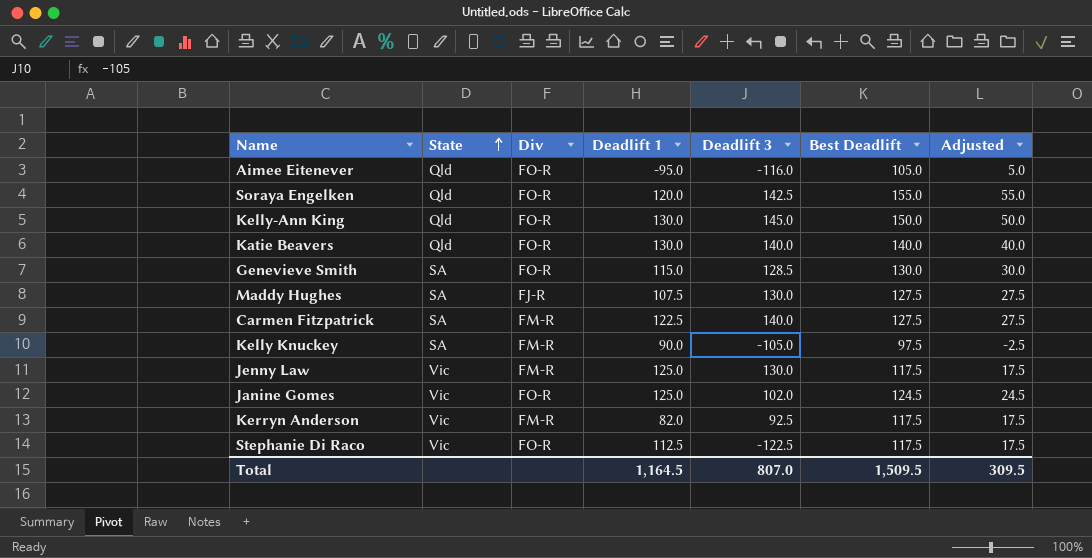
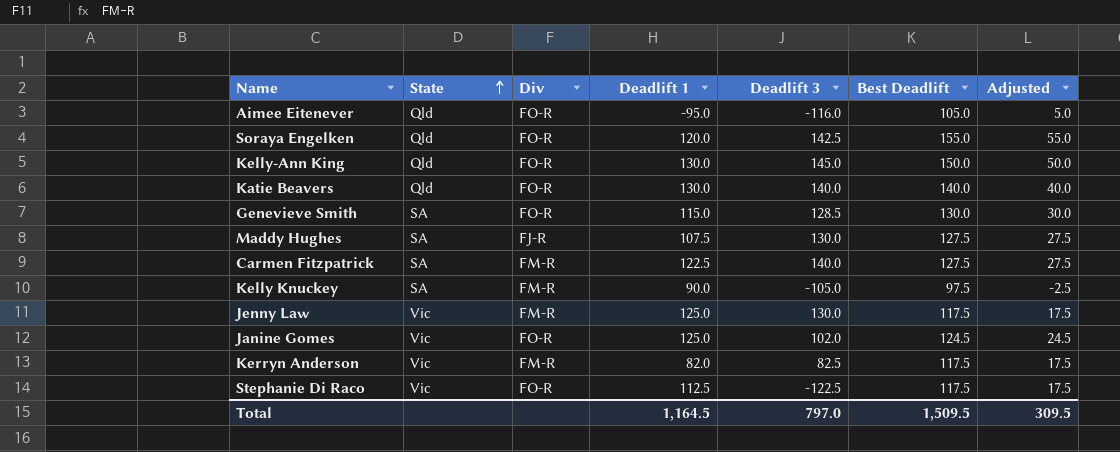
Kerryn Anderson | Deadlift 3: 92.5 -> 82.5
Total | Deadlift 3: 807.0 -> 797.0

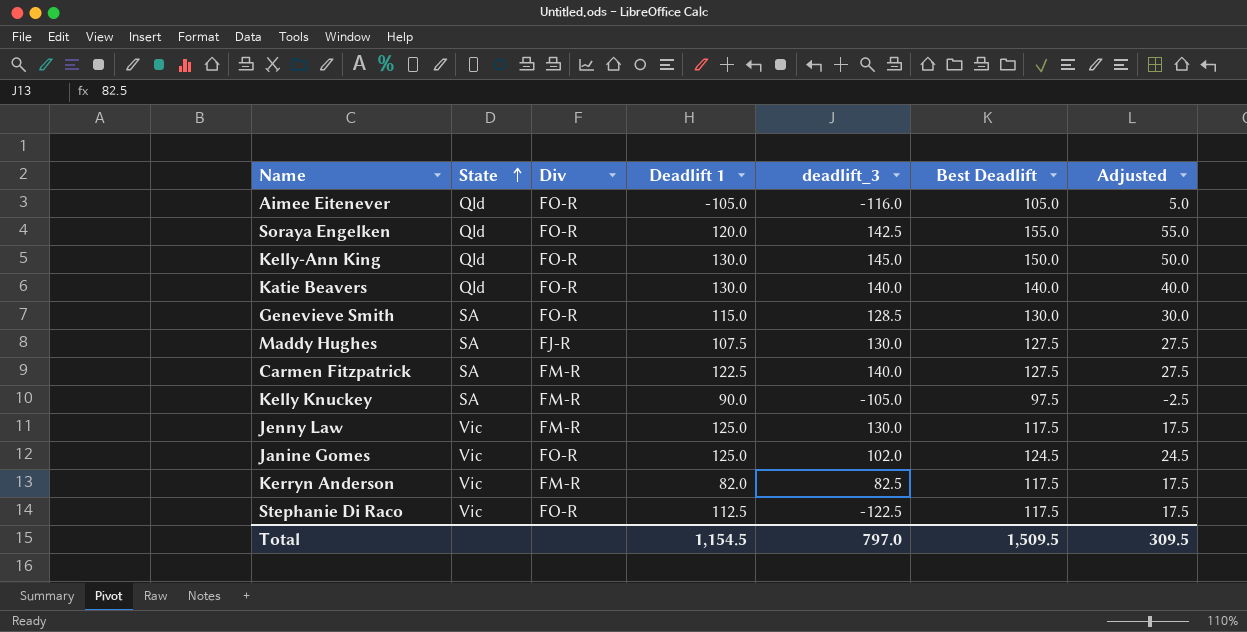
column name: Deadlift 3 -> deadlift_3
Aimee Eitenever | Deadlift 1: -95.0 -> -105.0
Total | Deadlift 1: 1,164.5 -> 1,154.5

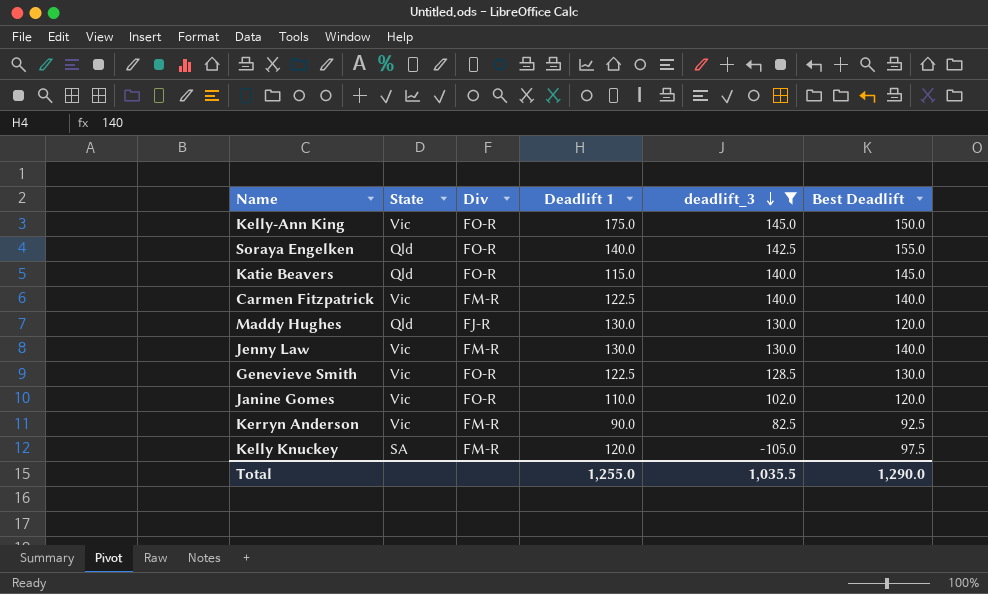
filter: none -> deadlift_3 >= -105.0
row order: State ascending -> deadlift_3 descending
column Adjusted | formula: [Best Deadlift] - 100 -> none
Kelly-Ann King | State: Qld -> Vic
Kelly-Ann King | Deadlift 1: 130.0 -> 175.0
Soraya Engelken | Deadlift 1: 120.0 -> 140.0
Katie Beavers | Deadlift 1: 130.0 -> 115.0
Katie Beavers | Best Deadlift: 140.0 -> 145.0
Carmen Fitzpatrick | State: SA -> Vic
Carmen Fitzpatrick | Best Deadlift: 127.5 -> 140.0
Maddy Hughes | State: SA -> Qld
Maddy Hughes | Deadlift 1: 107.5 -> 130.0
Maddy Hughes | Best Deadlift: 127.5 -> 120.0
Jenny Law | Deadlift 1: 125.0 -> 130.0
Jenny Law | Best Deadlift: 117.5 -> 140.0
Genevieve Smith | State: SA -> Vic
Genevieve Smith | Deadlift 1: 115.0 -> 122.5
Janine Gomes | Deadlift 1: 125.0 -> 110.0
Janine Gomes | Best Deadlift: 124.5 -> 120.0
Kerryn Anderson | Deadlift 1: 82.0 -> 90.0
Kerryn Anderson | Best Deadlift: 117.5 -> 92.5
Kelly Knuckey | Deadlift 1: 90.0 -> 120.0
Total | Deadlift 1: 1,154.5 -> 1,255.0
Total | deadlift_3: 797.0 -> 1,035.5
Total | Best Deadlift: 1,509.5 -> 1,290.0

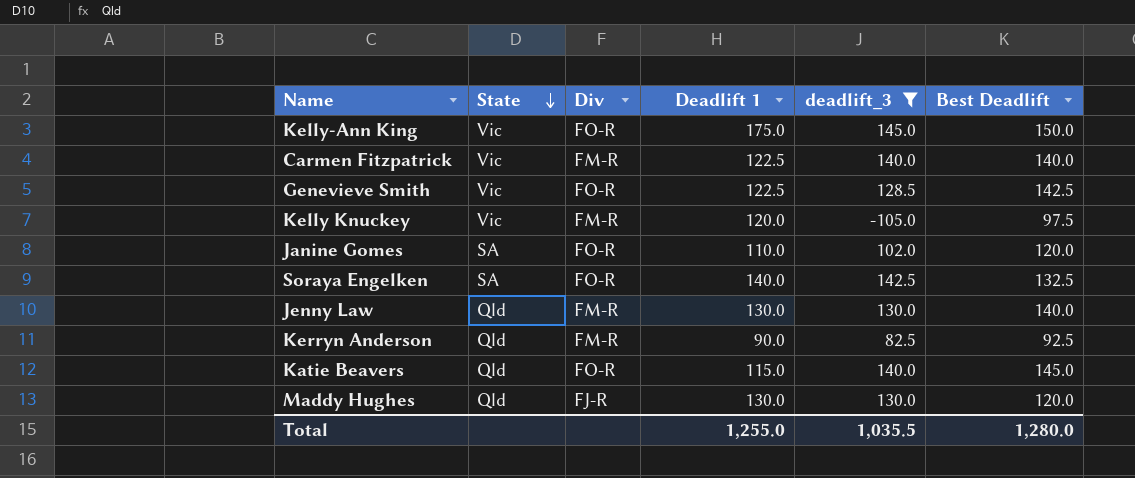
row order: deadlift_3 descending -> State descending
Genevieve Smith | Best Deadlift: 130.0 -> 142.5
Kelly Knuckey | State: SA -> Vic
Janine Gomes | State: Vic -> SA
Soraya Engelken | State: Qld -> SA
Soraya Engelken | Best Deadlift: 155.0 -> 132.5
Jenny Law | State: Vic -> Qld
Kerryn Anderson | State: Vic -> Qld
Total | Best Deadlift: 1,290.0 -> 1,280.0

